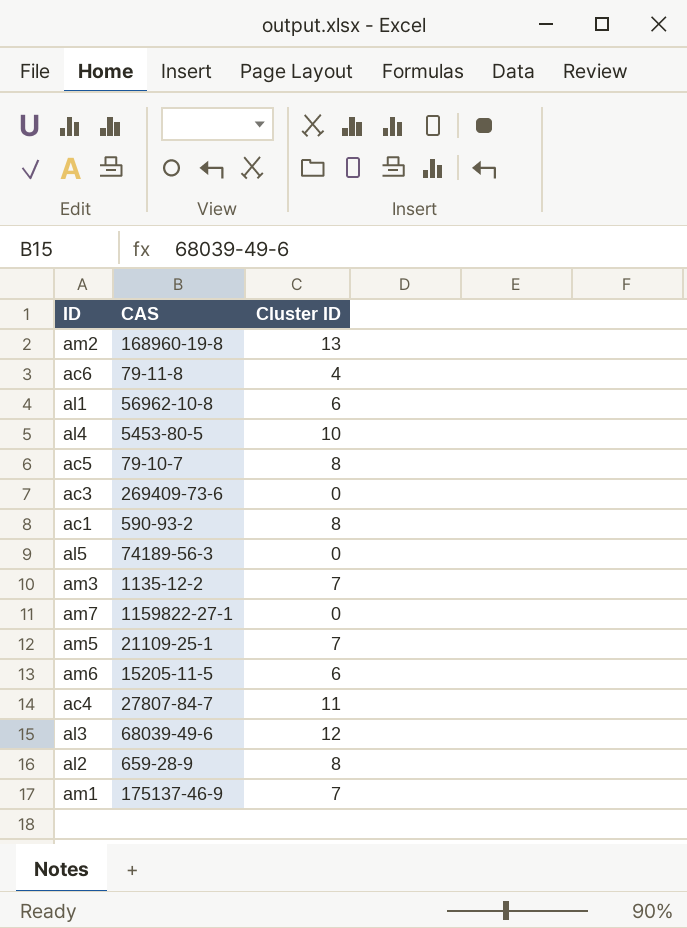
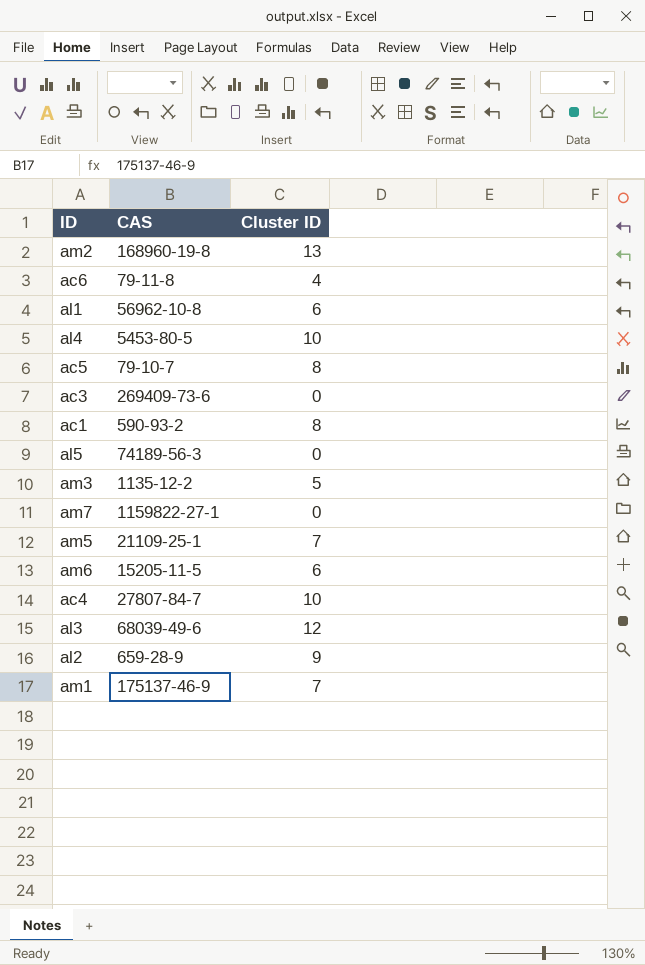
am3 | Cluster ID: 7 -> 5
ac4 | Cluster ID: 11 -> 10
al2 | Cluster ID: 8 -> 9

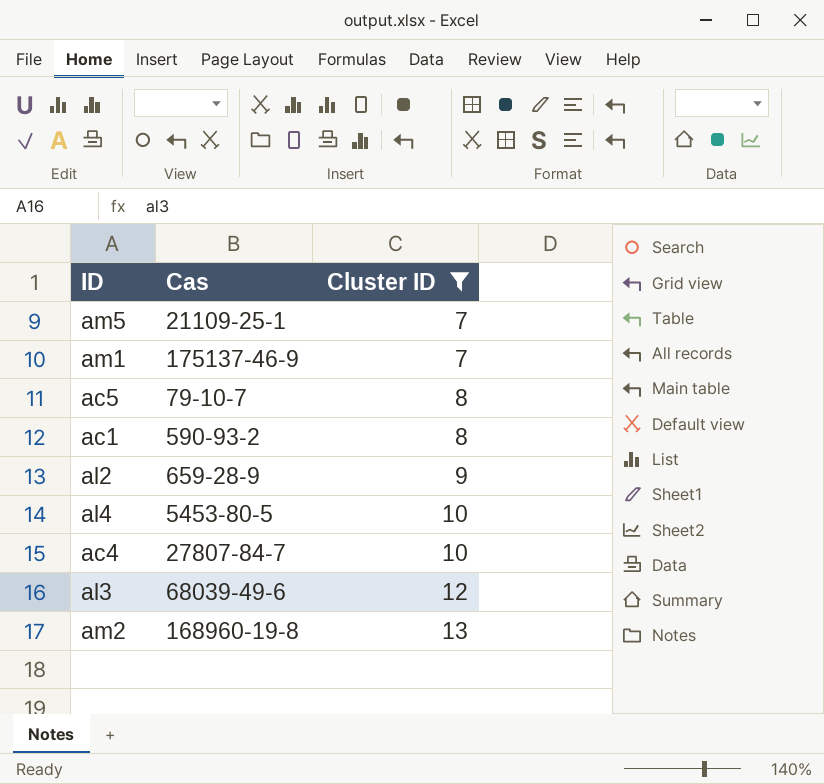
filter: none -> Cluster ID >= 7
row order: none -> Cluster ID ascending
column name: CAS -> Cas

